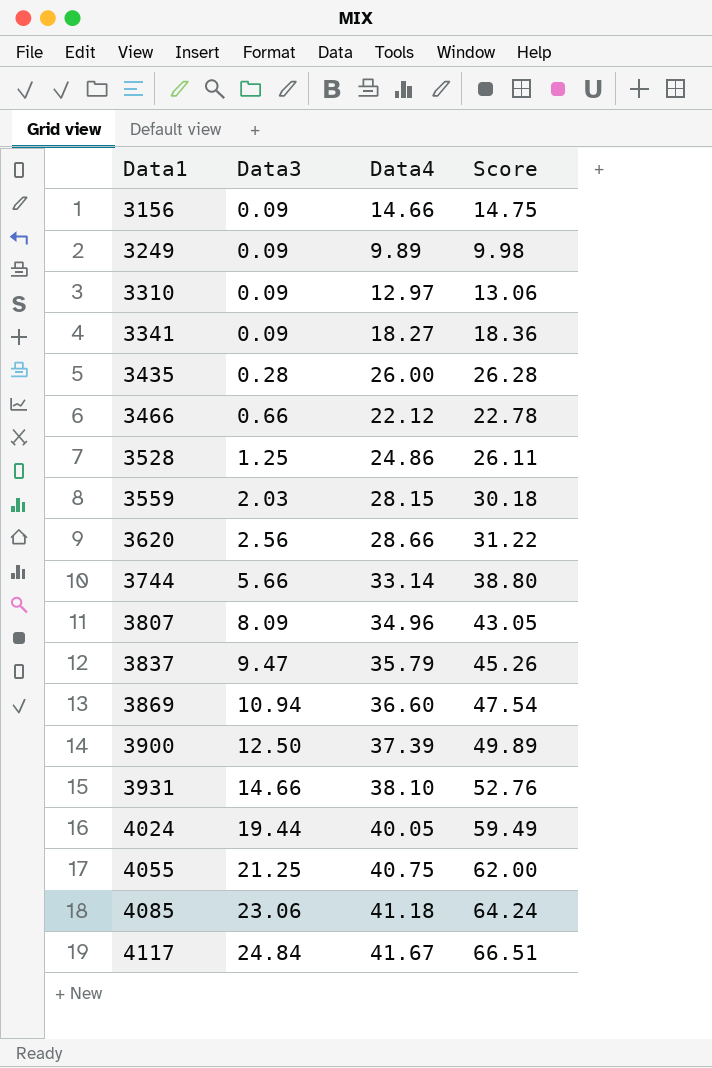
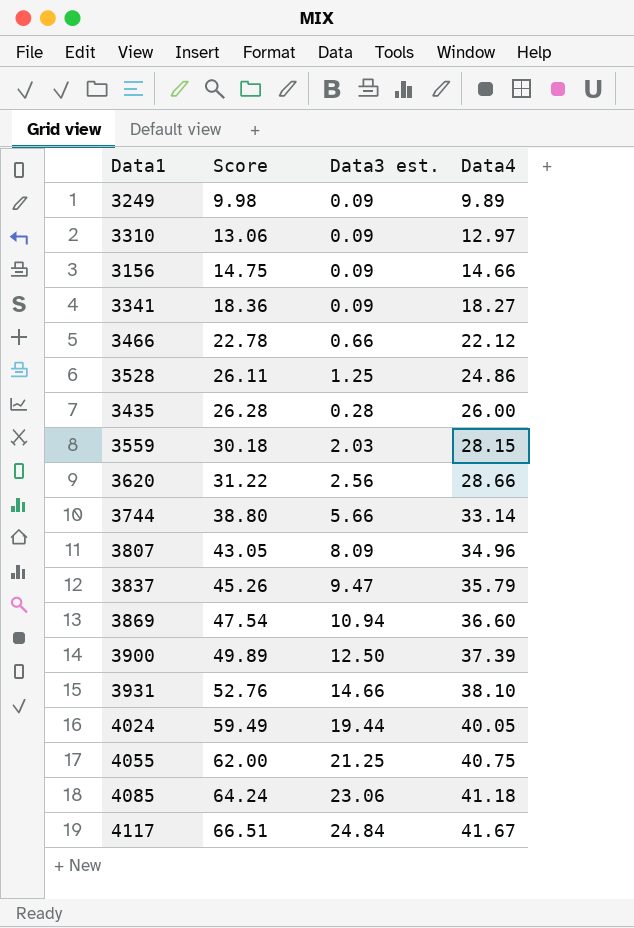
row order: Data1 ascending -> Score ascending
column Score | position: 4 -> 2
column name: Data3 -> Data3 est.

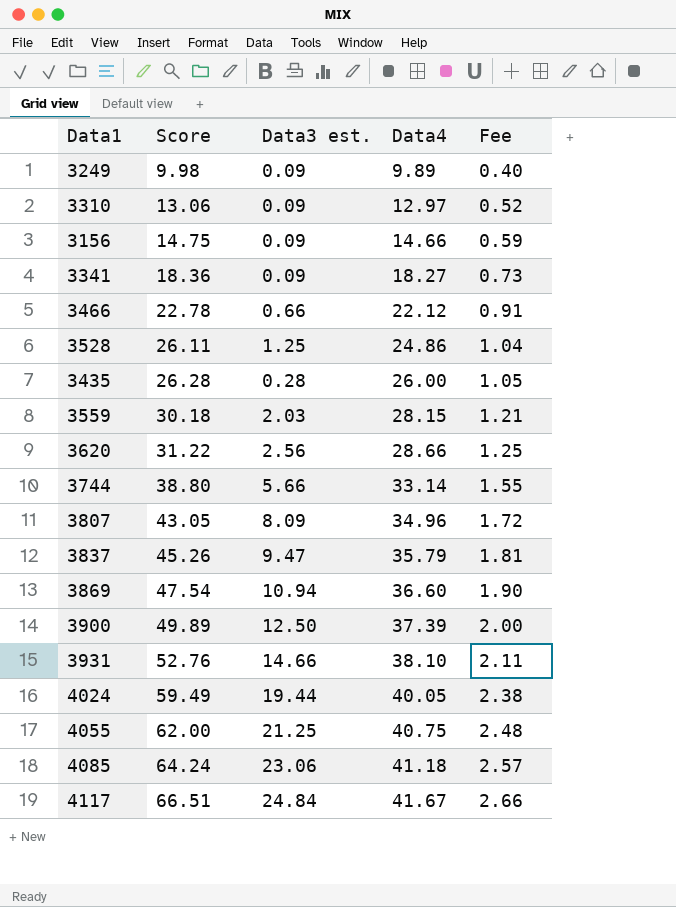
column Fee | formula: none -> [Score] * 0.04

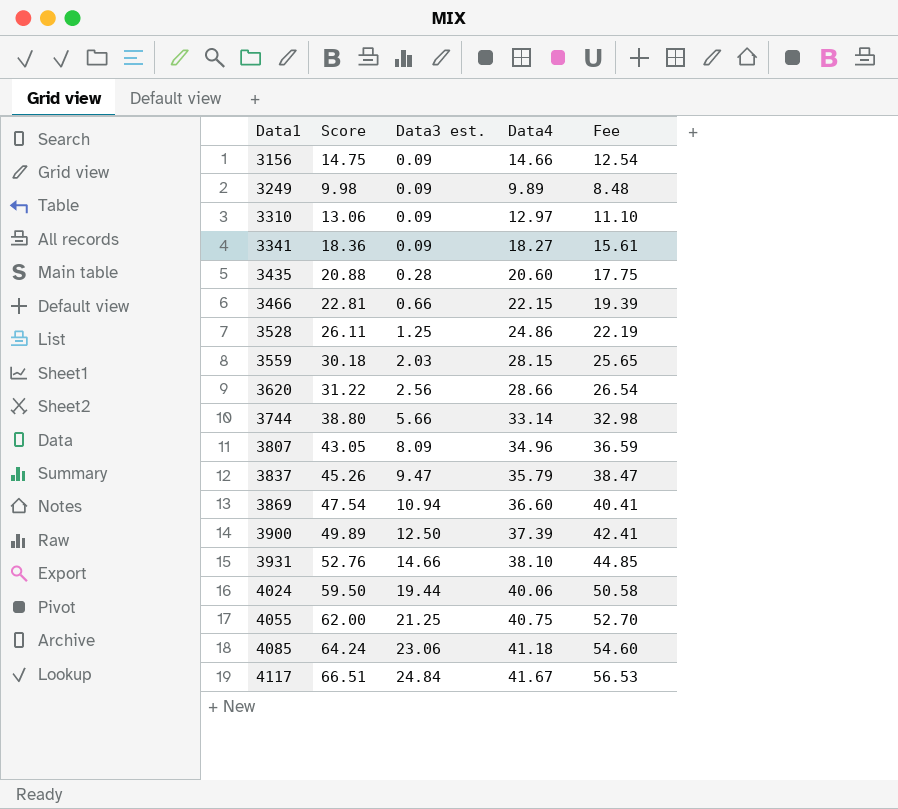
row order: Score ascending -> Data1 ascending
column Fee | formula: [Score] * 0.04 -> [Score] * 0.85
3435 | Score: 26.28 -> 20.88
3435 | Data4: 26.00 -> 20.60
3466 | Score: 22.78 -> 22.81
3466 | Data4: 22.12 -> 22.15
4024 | Score: 59.49 -> 59.50
4024 | Data4: 40.05 -> 40.06

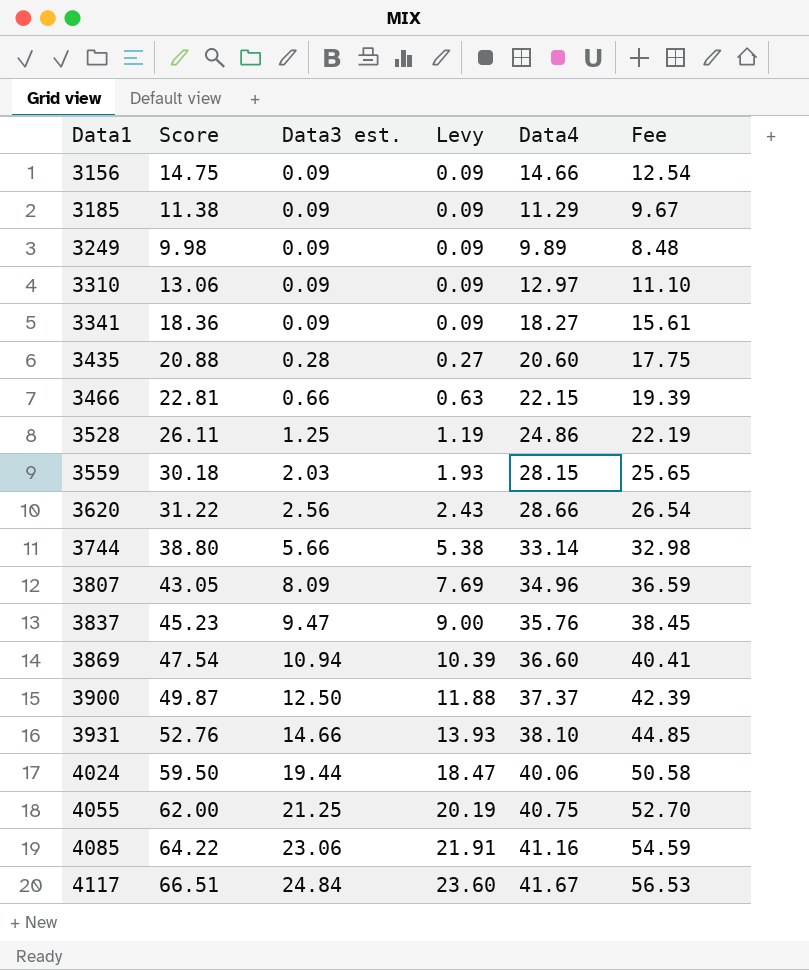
column Levy | formula: none -> [Data3 est.] * 0.95
row 3185: none -> 11.38 | 0.09 | 0.09 | 11.29 | 9.67
3837 | Score: 45.26 -> 45.23
3837 | Data4: 35.79 -> 35.76
3837 | Fee: 38.47 -> 38.45
3900 | Score: 49.89 -> 49.87
3900 | Data4: 37.39 -> 37.37
3900 | Fee: 42.41 -> 42.39
4085 | Score: 64.24 -> 64.22
4085 | Data4: 41.18 -> 41.16
4085 | Fee: 54.60 -> 54.59

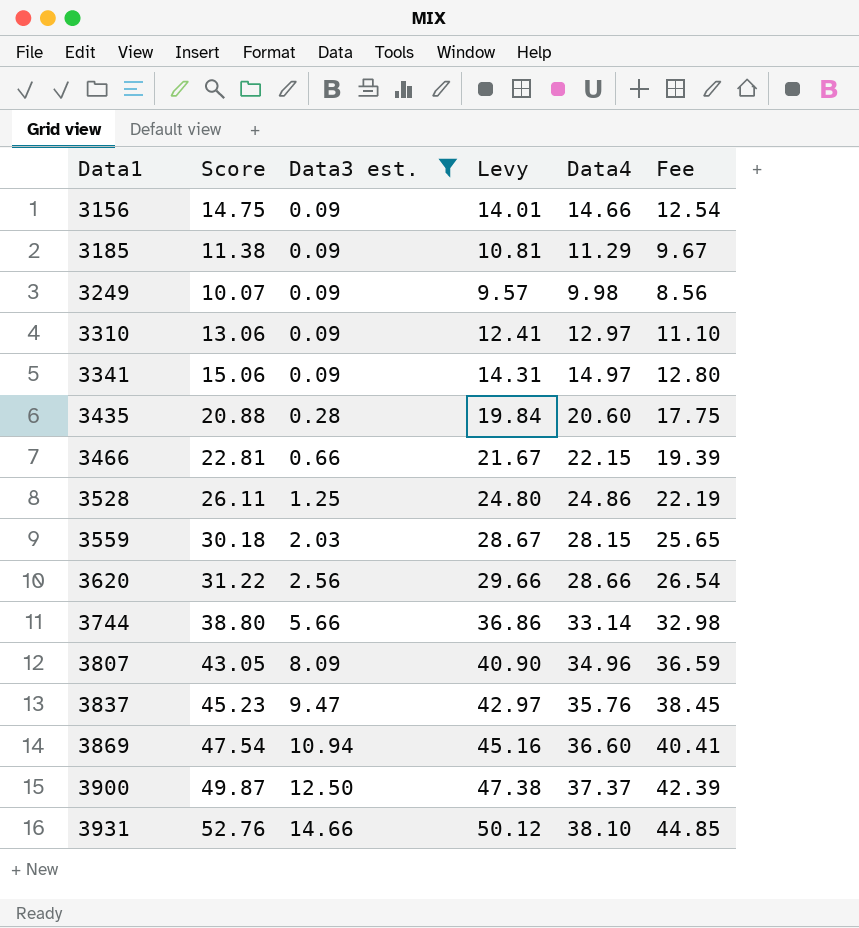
filter: none -> Data3 est. <= 14.66
column Levy | formula: [Data3 est.] * 0.95 -> [Score] * 0.95
3249 | Score: 9.98 -> 10.07
3249 | Data4: 9.89 -> 9.98
3249 | Fee: 8.48 -> 8.56
3341 | Score: 18.36 -> 15.06
3341 | Data4: 18.27 -> 14.97
3341 | Fee: 15.61 -> 12.80

